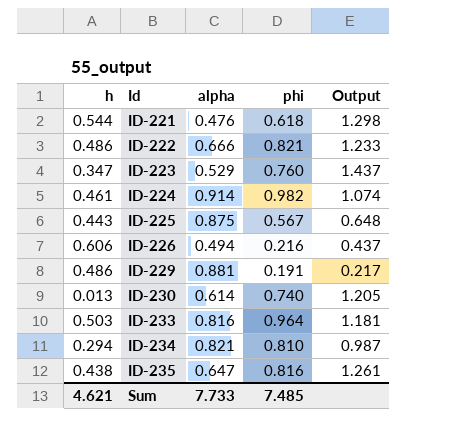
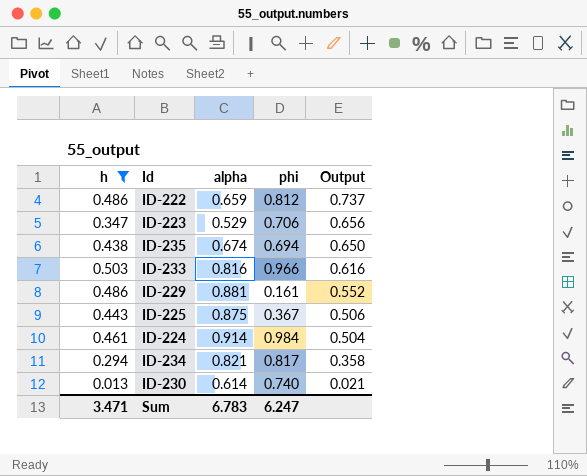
filter: none -> h <= 0.503
row order: Id ascending -> Output descending
column Output | formula: [phi] / [alpha] -> [h] / [alpha]
ID-222 | alpha: 0.666 -> 0.659
ID-222 | phi: 0.821 -> 0.812
ID-223 | phi: 0.760 -> 0.706
ID-235 | alpha: 0.647 -> 0.674
ID-235 | phi: 0.816 -> 0.694
ID-233 | phi: 0.964 -> 0.966
ID-229 | phi: 0.191 -> 0.161
ID-225 | phi: 0.567 -> 0.367
ID-224 | phi: 0.982 -> 0.984
ID-234 | phi: 0.810 -> 0.817
Sum | h: 4.621 -> 3.471
Sum | alpha: 7.733 -> 6.783
Sum | phi: 7.485 -> 6.247

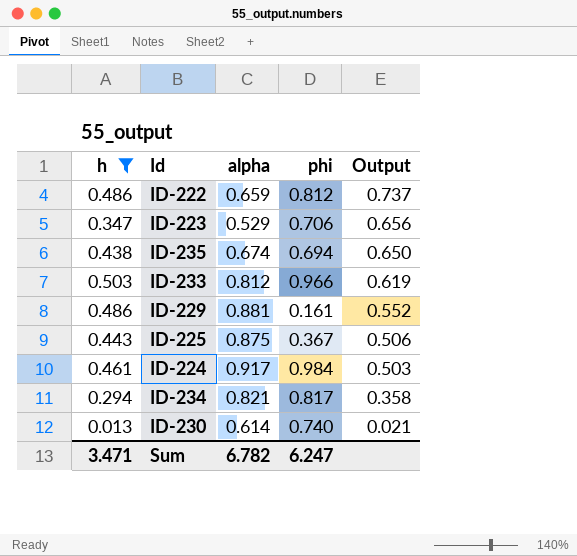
ID-233 | alpha: 0.816 -> 0.812
ID-233 | Output: 0.616 -> 0.619
ID-224 | alpha: 0.914 -> 0.917
ID-224 | Output: 0.504 -> 0.503
Sum | alpha: 6.783 -> 6.782

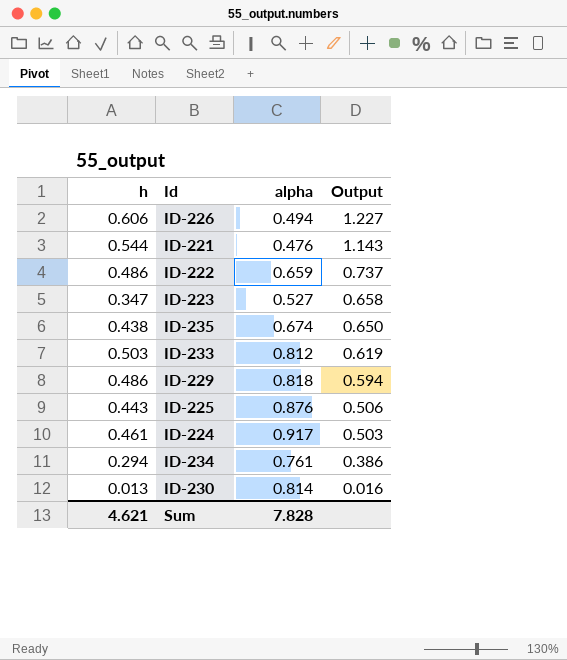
filter: h <= 0.503 -> none
column phi | position: 4 -> none
ID-223 | alpha: 0.529 -> 0.527
ID-223 | Output: 0.656 -> 0.658
ID-229 | alpha: 0.881 -> 0.818
ID-229 | Output: 0.552 -> 0.594
ID-225 | alpha: 0.875 -> 0.876
ID-234 | alpha: 0.821 -> 0.761
ID-234 | Output: 0.358 -> 0.386
ID-230 | alpha: 0.614 -> 0.814
ID-230 | Output: 0.021 -> 0.016
Sum | h: 3.471 -> 4.621
Sum | alpha: 6.782 -> 7.828

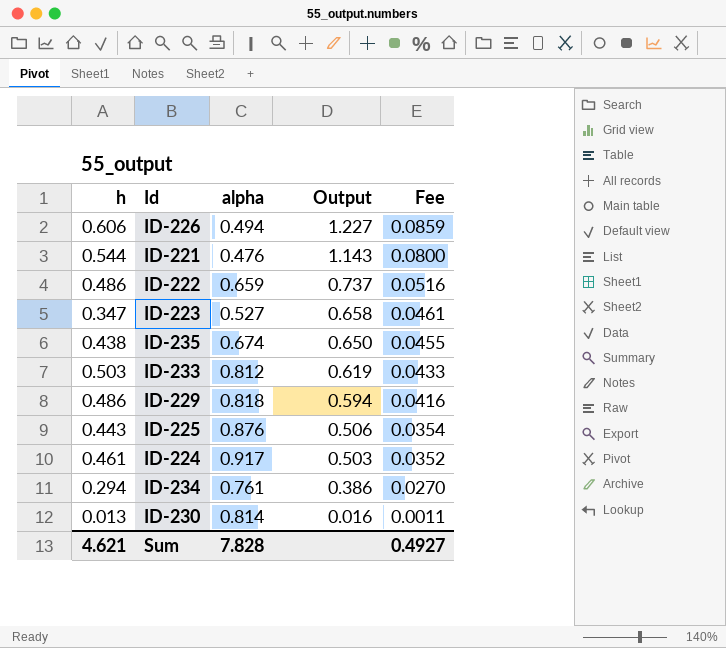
column Fee | formula: none -> [Output] * 0.07

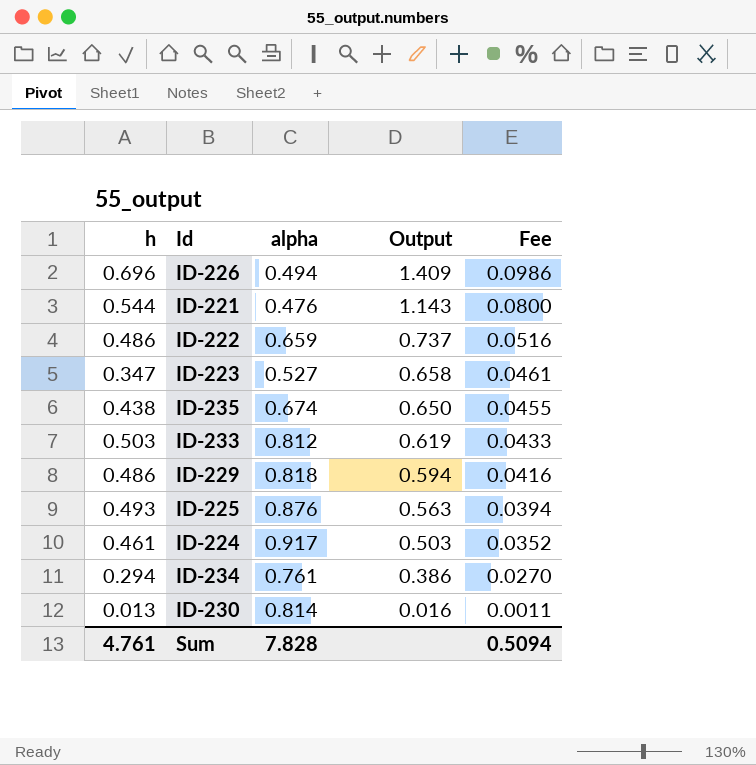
ID-226 | h: 0.606 -> 0.696
ID-226 | Output: 1.227 -> 1.409
ID-226 | Fee: 0.0859 -> 0.0986
ID-225 | h: 0.443 -> 0.493
ID-225 | Output: 0.506 -> 0.563
ID-225 | Fee: 0.0354 -> 0.0394
Sum | h: 4.621 -> 4.761
Sum | Fee: 0.4927 -> 0.5094

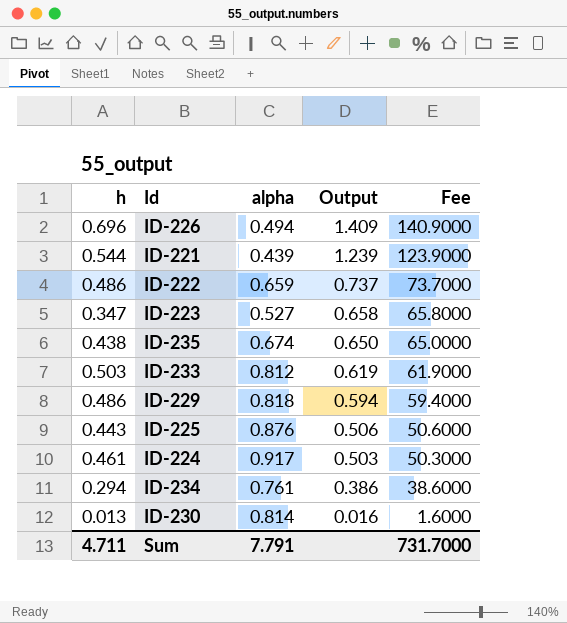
column Fee | formula: [Output] * 0.07 -> [Output] * 100
ID-221 | alpha: 0.476 -> 0.439
ID-221 | Output: 1.143 -> 1.239
ID-225 | h: 0.493 -> 0.443
ID-225 | Output: 0.563 -> 0.506
Sum | h: 4.761 -> 4.711
Sum | alpha: 7.828 -> 7.791
Sum | Fee: 0.5094 -> 731.7000

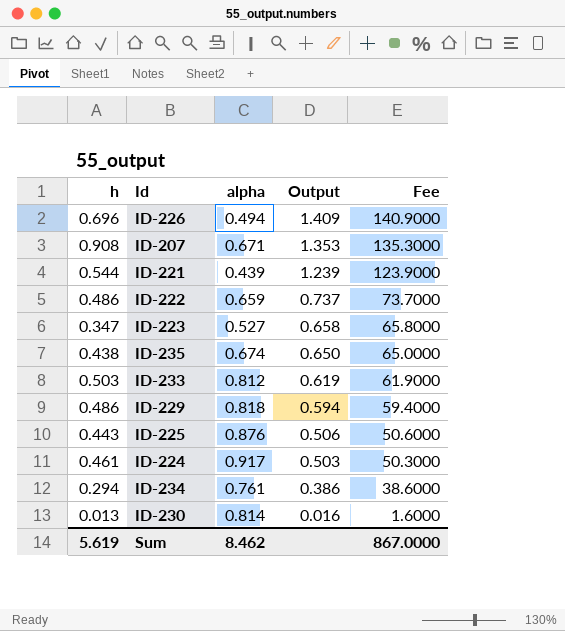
row ID-207: none -> 0.908 | 0.671 | 1.353 | 135.3000
Sum | h: 4.711 -> 5.619
Sum | alpha: 7.791 -> 8.462
Sum | Fee: 731.7000 -> 867.0000

